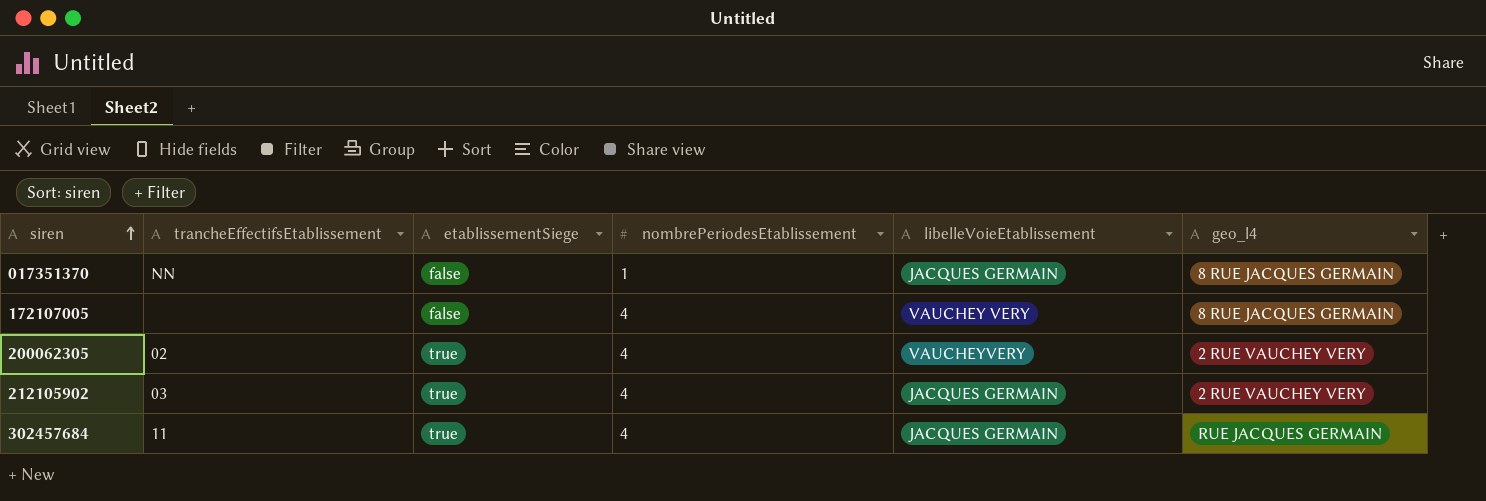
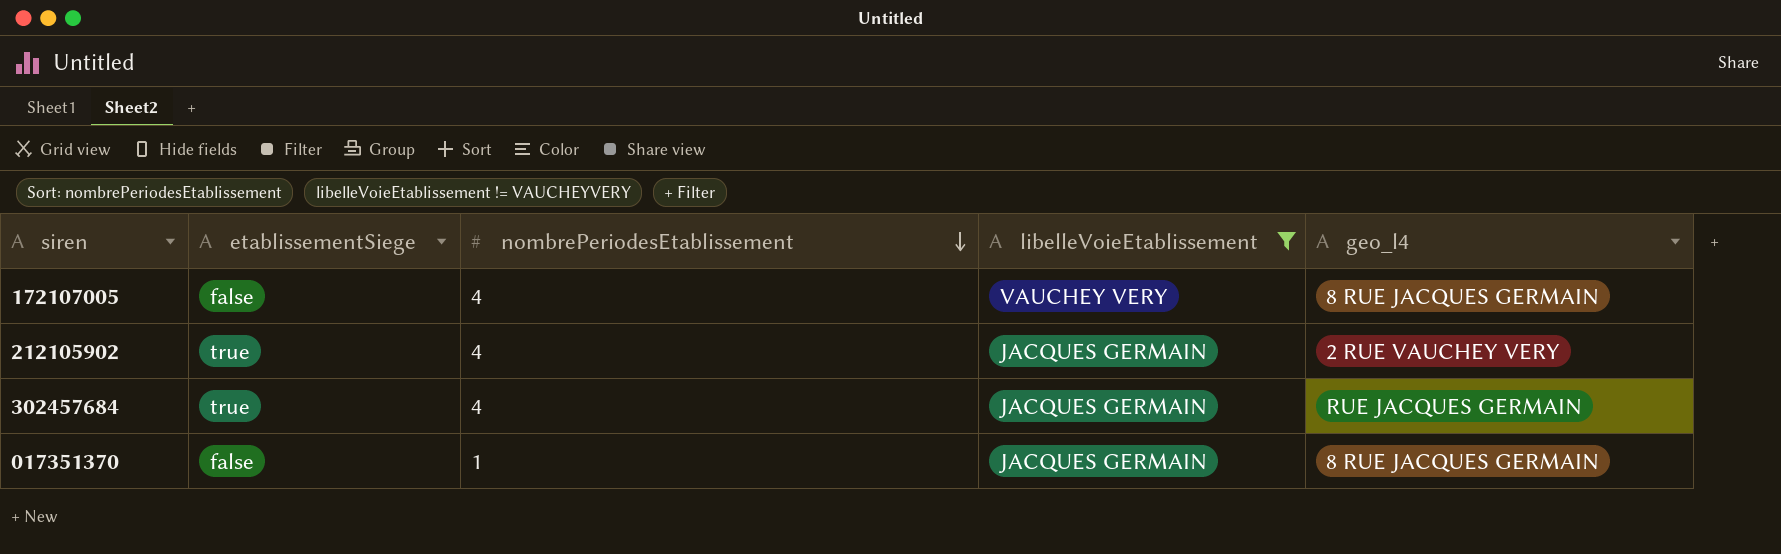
filter: none -> libelleVoieEtablissement != VAUCHEYVERY
row order: siren ascending -> nombrePeriodesEtablissement descending
column trancheEffectifsEtablissement | position: 2 -> none

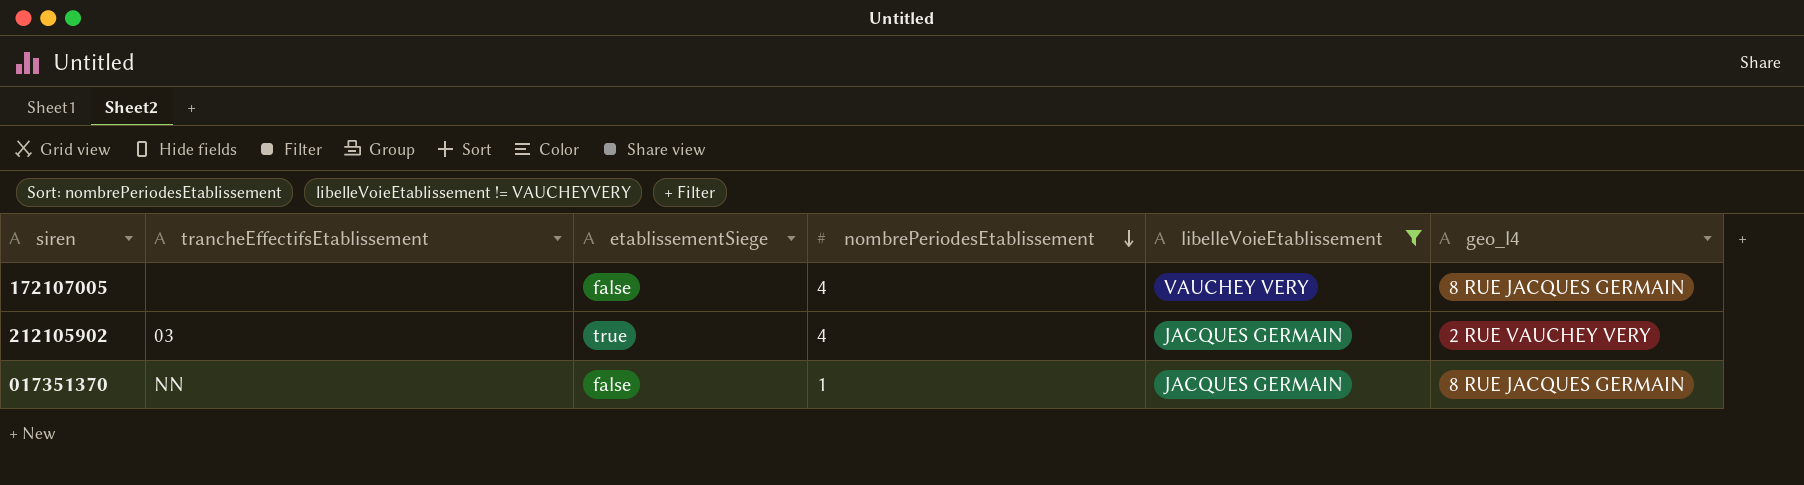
column trancheEffectifsEtablissement | position: none -> 2
row 302457684: true | 4 | JACQUES GERMAIN | RUE JACQUES GERMAIN -> none

